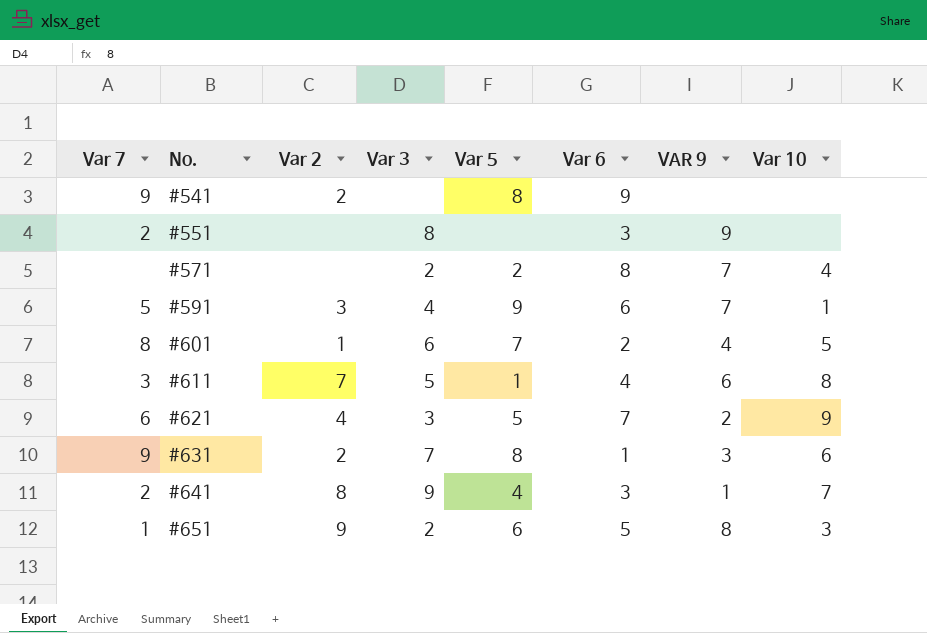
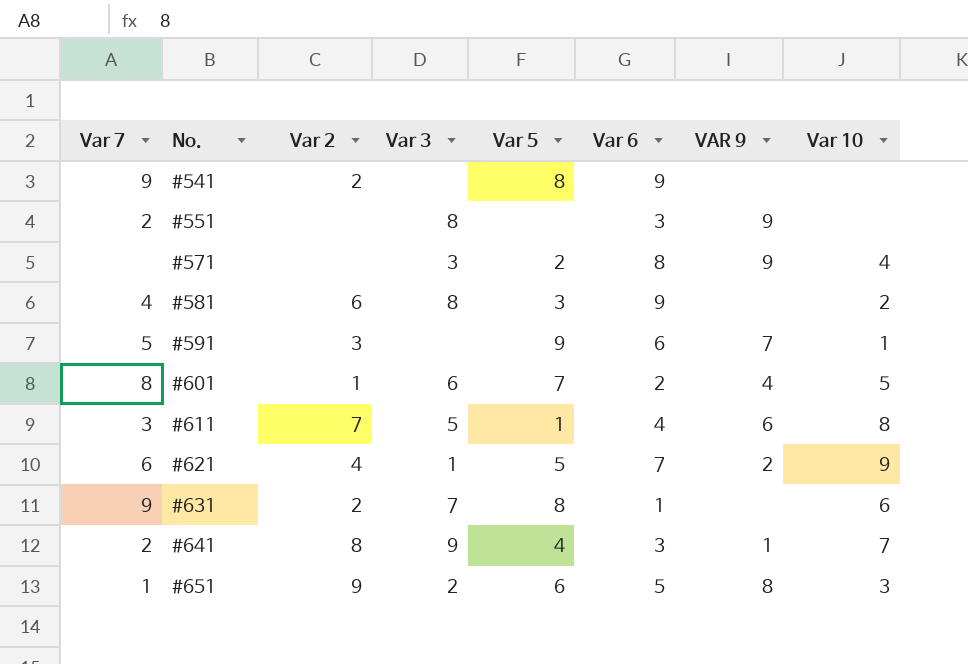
#571 | Var 3: 2 -> 3
#571 | VAR 9: 7 -> 9
row #581: none -> 4 | 6 | 8 | 3 | 9 | none | 2
#591 | Var 3: 4 -> none
#621 | Var 3: 3 -> 1
#631 | VAR 9: 3 -> none

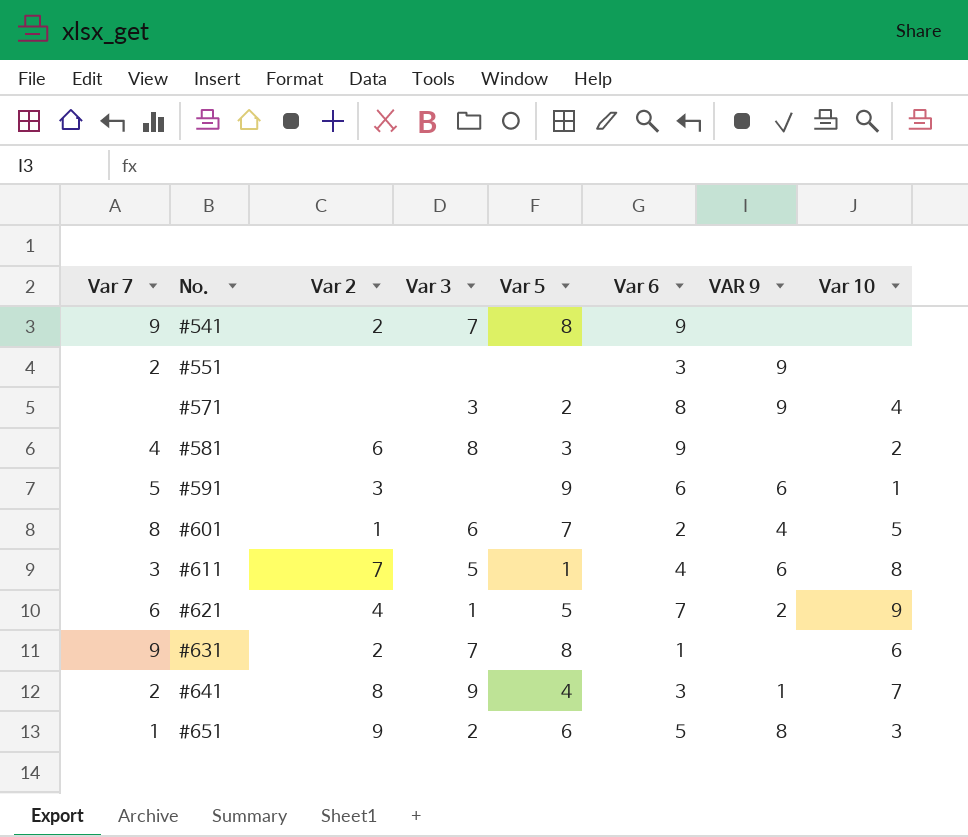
#541 | Var 3: none -> 7
#551 | Var 3: 8 -> none
#591 | VAR 9: 7 -> 6

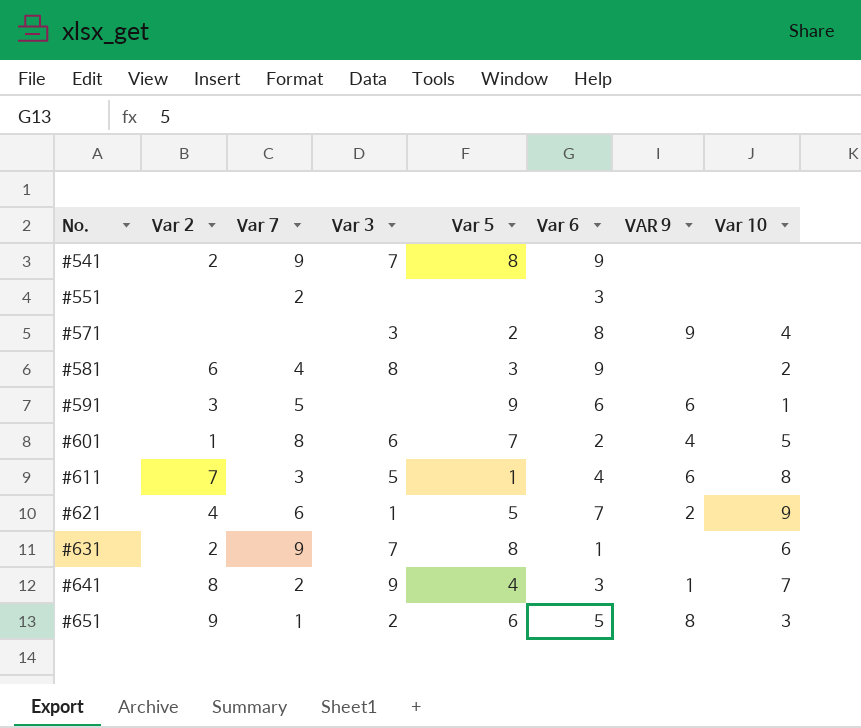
column Var 7 | position: 1 -> 3
#551 | VAR 9: 9 -> none

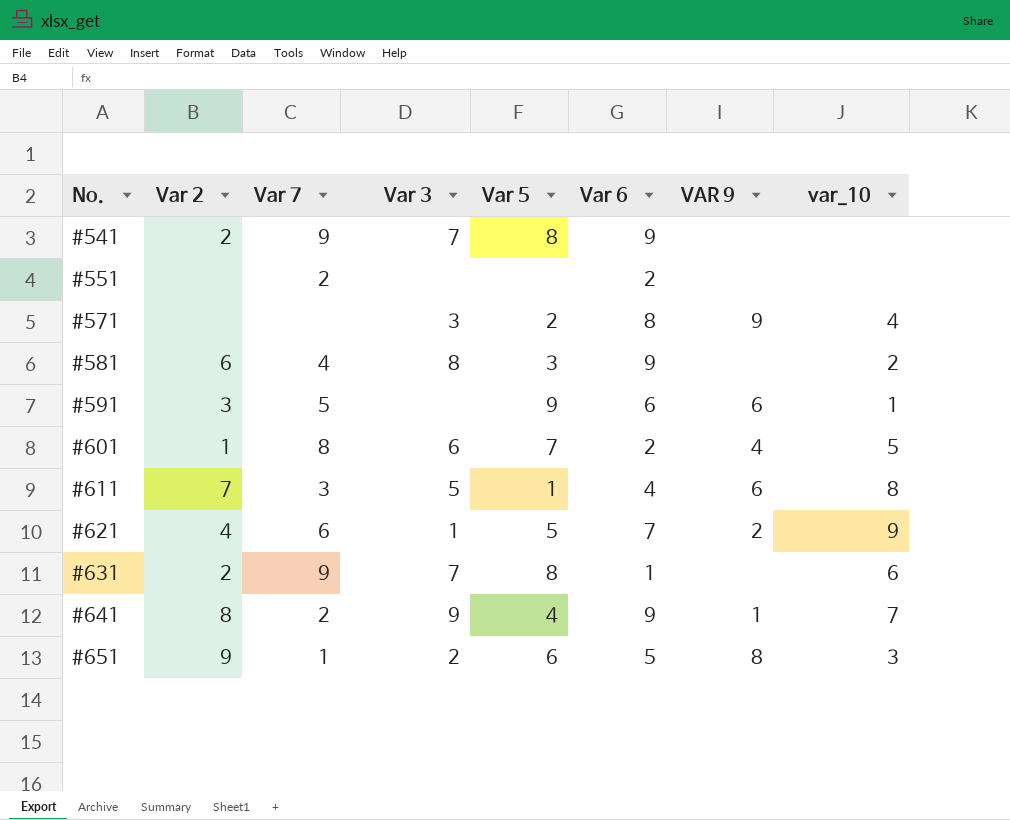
column name: Var 10 -> var_10
#551 | Var 6: 3 -> 2
#641 | Var 6: 3 -> 9

